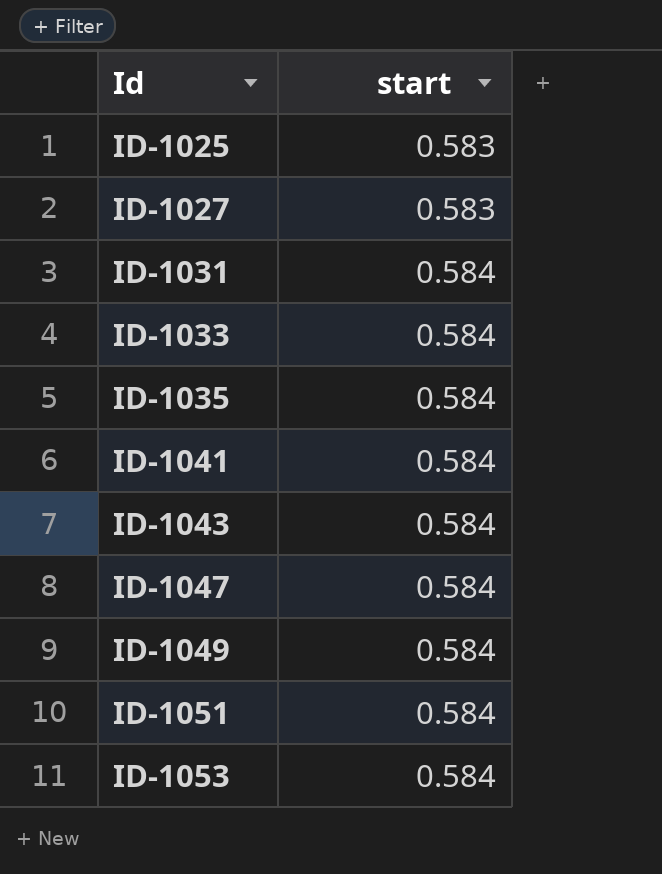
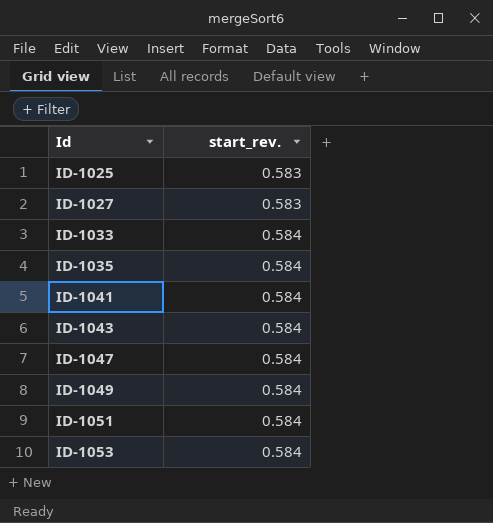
column name: start -> start_rev.
row ID-1031: 0.584 -> none

